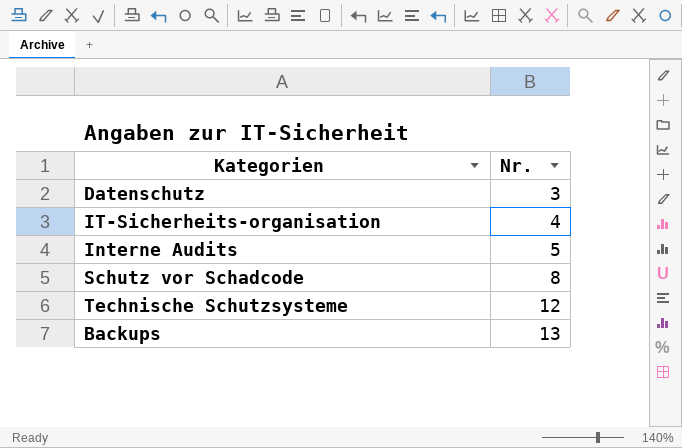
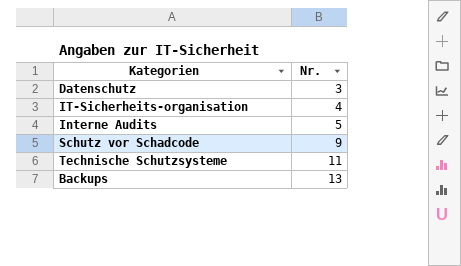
Schutz vor Schadcode | Nr.: 8 -> 9
Technische Schutzsysteme | Nr.: 12 -> 11

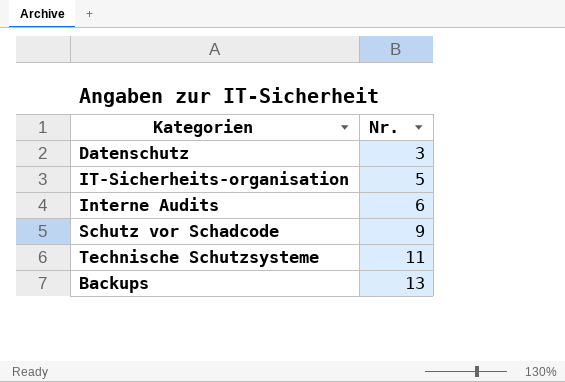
IT-Sicherheits-organisation | Nr.: 4 -> 5
Interne Audits | Nr.: 5 -> 6

